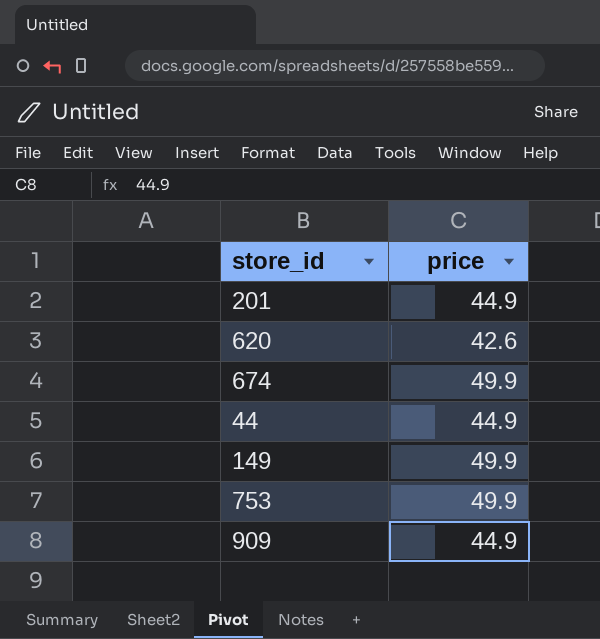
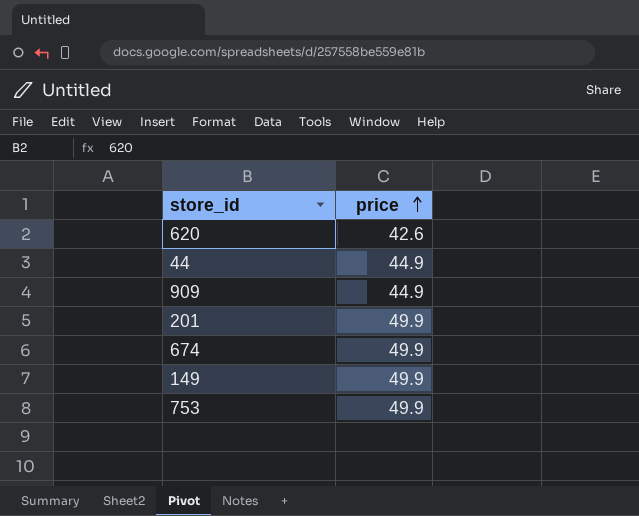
row order: none -> price ascending
201 | price: 44.9 -> 49.9

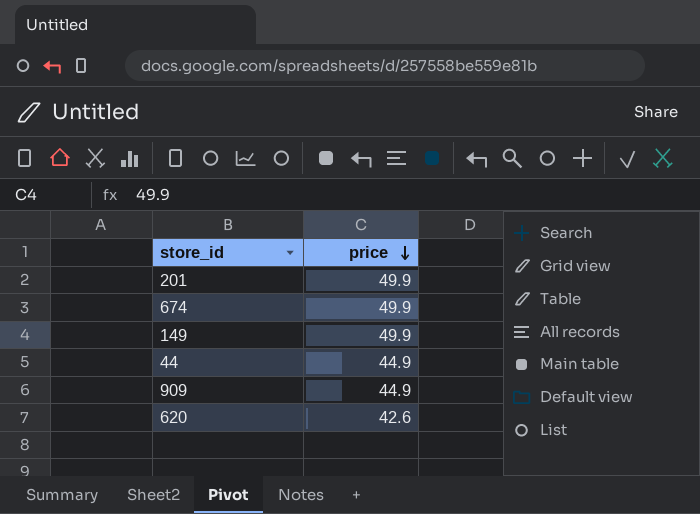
row order: price ascending -> price descending
row 753: 49.9 -> none

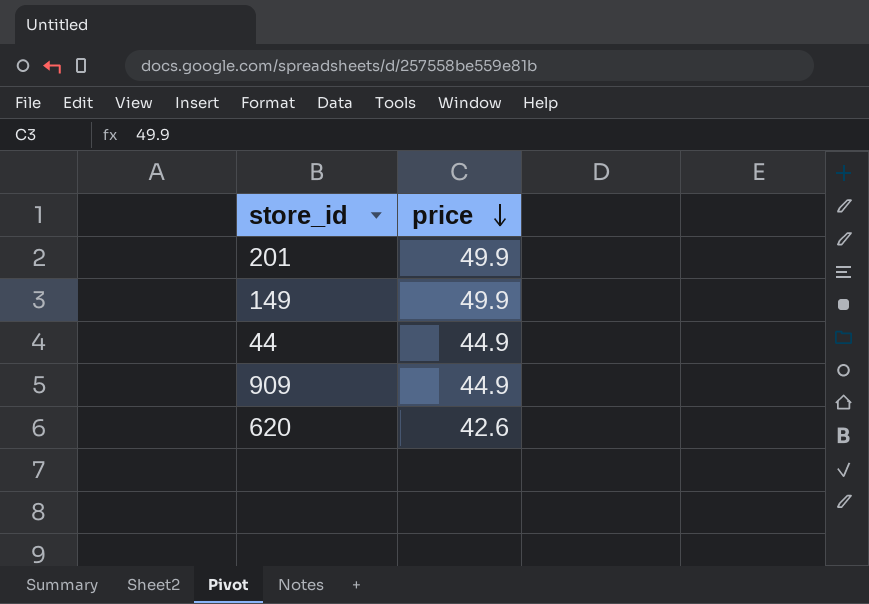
row 674: 49.9 -> none

